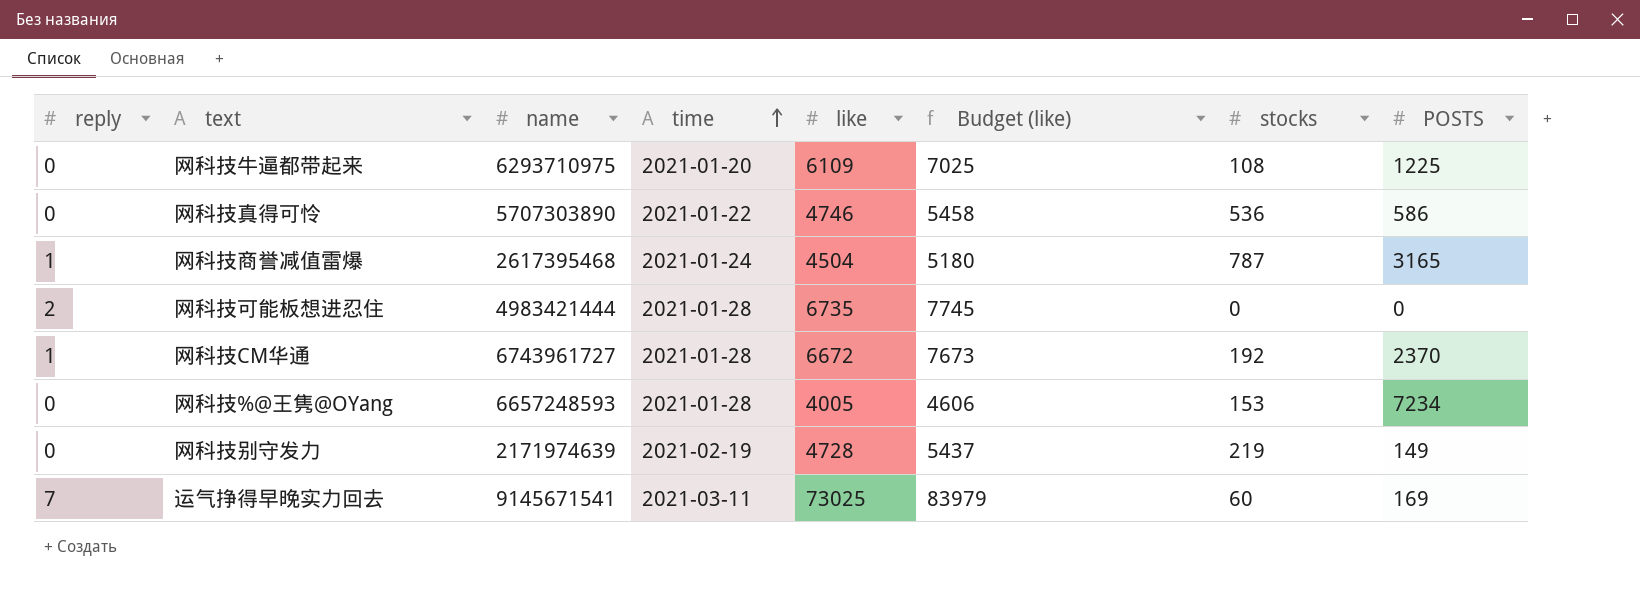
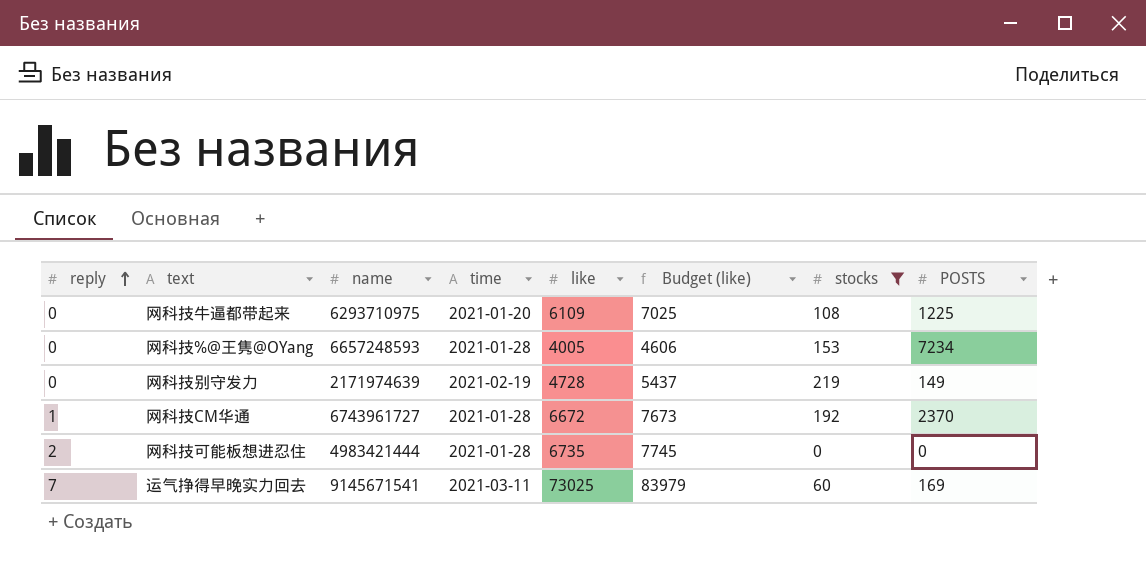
filter: none -> stocks <= 219
row order: time ascending -> reply ascending

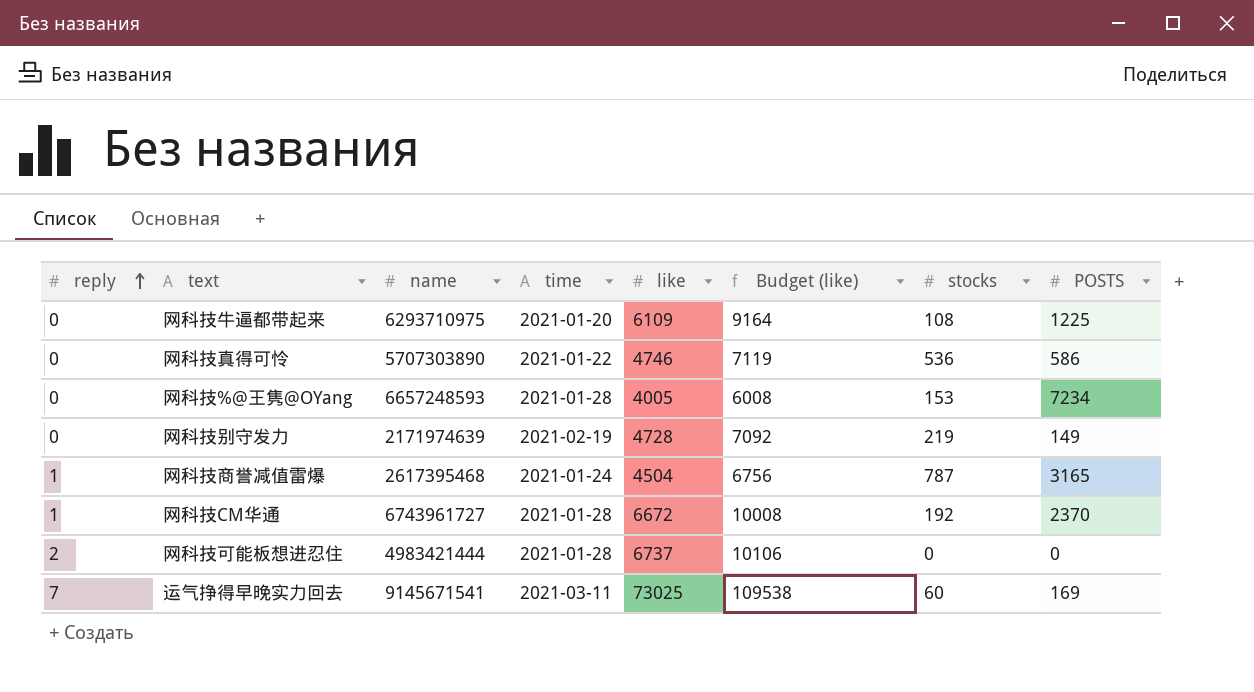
filter: stocks <= 219 -> none
column Budget (like) | formula: [like] * 1.15 -> [like] * 1.5
网科技可能板想进忍住 | like: 6735 -> 6737

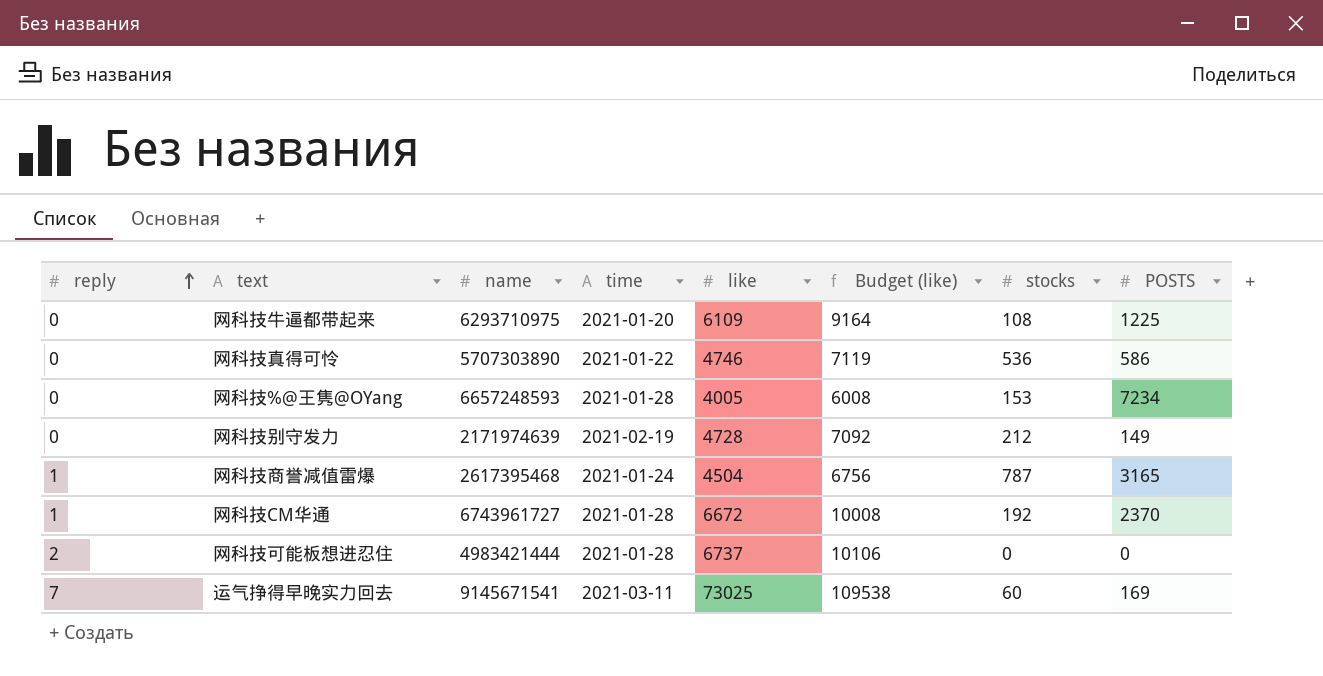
网科技别守发力 | stocks: 219 -> 212

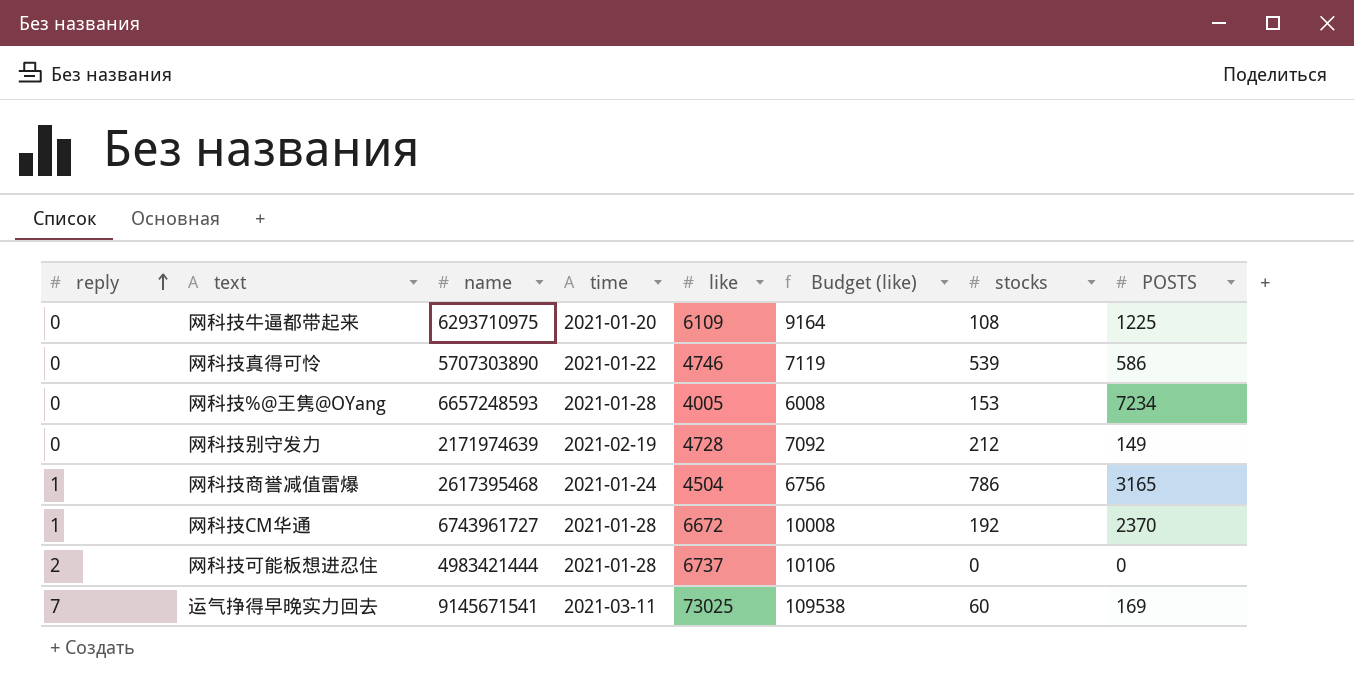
网科技真得可怜 | stocks: 536 -> 539
网科技商誉减值雷爆 | stocks: 787 -> 786

